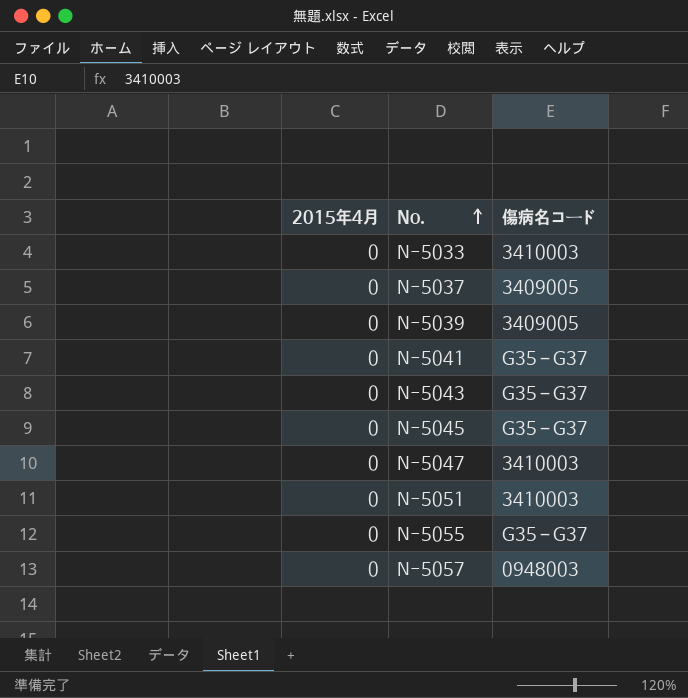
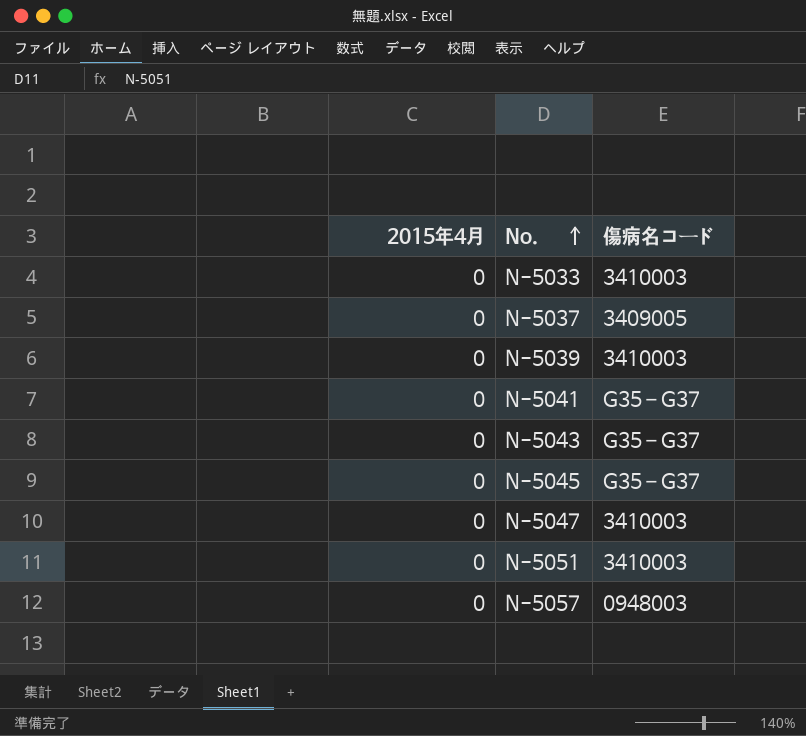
row N-5055: 0 | G35－G37 -> none
N-5039 | 傷病名コード: 3409005 -> 3410003

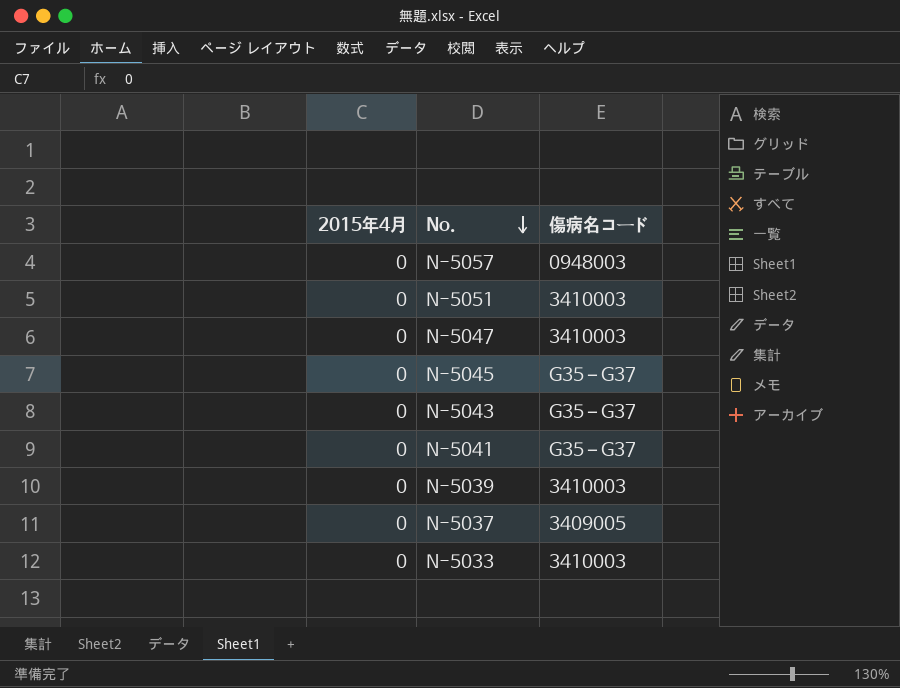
row order: No. ascending -> No. descending

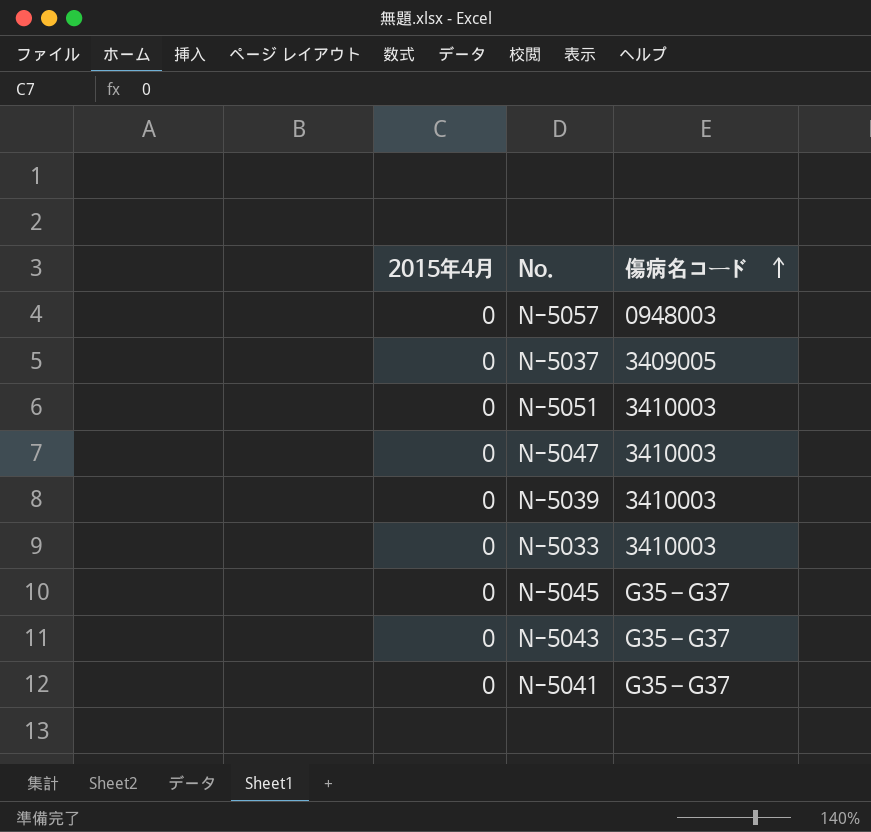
row order: No. descending -> 傷病名コード ascending

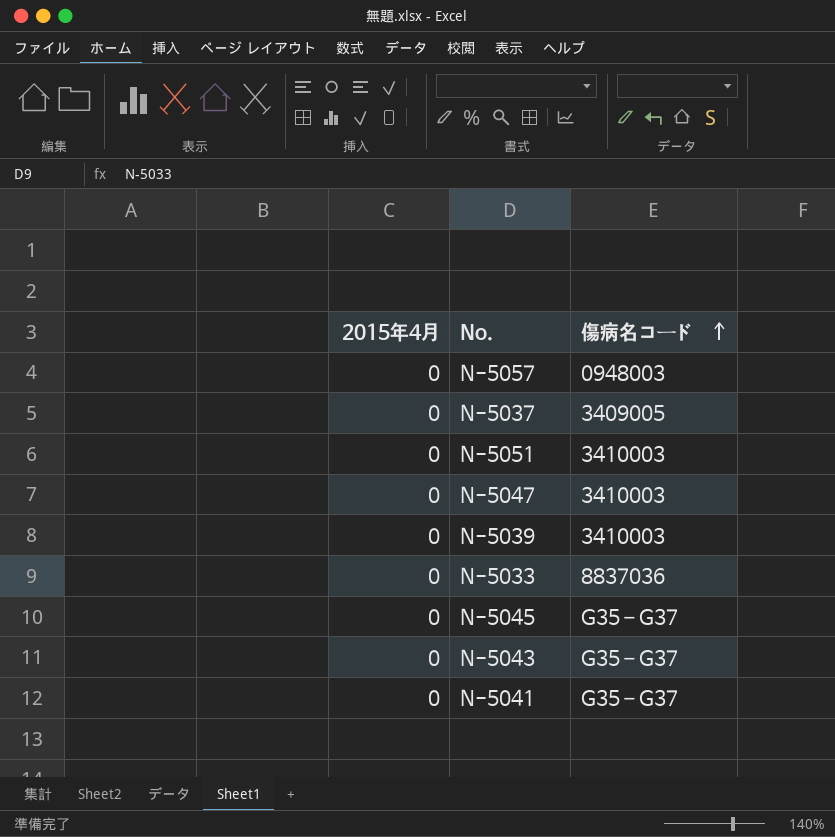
N-5033 | 傷病名コード: 3410003 -> 8837036

